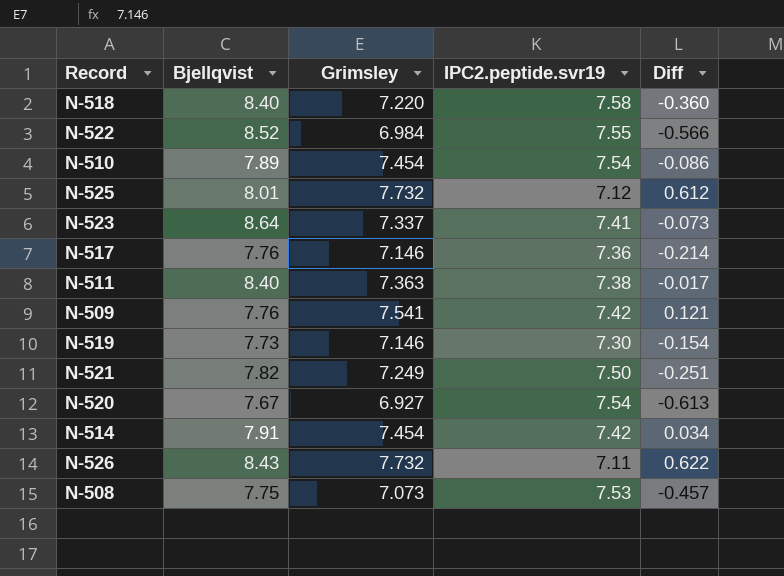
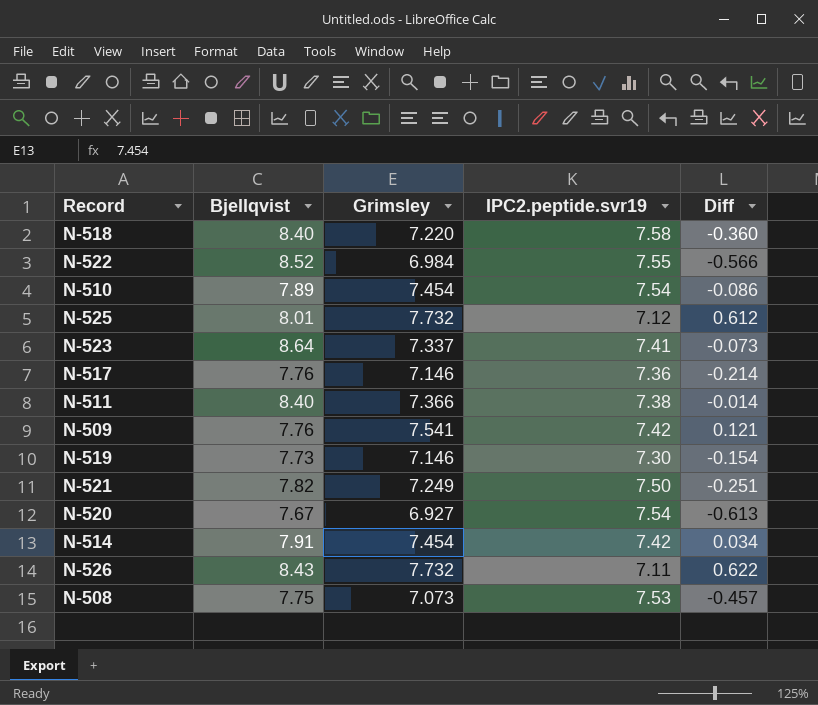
N-511 | Grimsley: 7.363 -> 7.366
N-511 | Diff: -0.017 -> -0.014

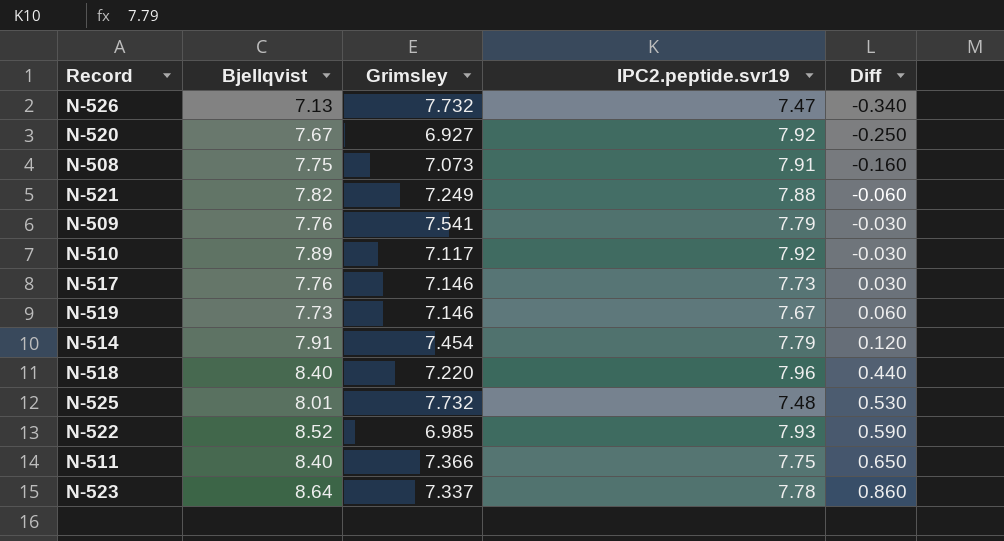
row order: none -> Diff ascending
column Diff | formula: [Grimsley] - [IPC2.peptide.svr19] -> [Bjellqvist] - [IPC2.peptide.svr19]
N-526 | Bjellqvist: 8.43 -> 7.13
N-526 | IPC2.peptide.svr19: 7.11 -> 7.47
N-520 | IPC2.peptide.svr19: 7.54 -> 7.92
N-508 | IPC2.peptide.svr19: 7.53 -> 7.91
N-521 | IPC2.peptide.svr19: 7.50 -> 7.88
N-509 | IPC2.peptide.svr19: 7.42 -> 7.79
N-510 | Grimsley: 7.454 -> 7.117
N-510 | IPC2.peptide.svr19: 7.54 -> 7.92
N-517 | IPC2.peptide.svr19: 7.36 -> 7.73
N-519 | IPC2.peptide.svr19: 7.30 -> 7.67
N-514 | IPC2.peptide.svr19: 7.42 -> 7.79
N-518 | IPC2.peptide.svr19: 7.58 -> 7.96
N-525 | IPC2.peptide.svr19: 7.12 -> 7.48
N-522 | Grimsley: 6.984 -> 6.985
N-522 | IPC2.peptide.svr19: 7.55 -> 7.93
N-511 | IPC2.peptide.svr19: 7.38 -> 7.75
N-523 | IPC2.peptide.svr19: 7.41 -> 7.78

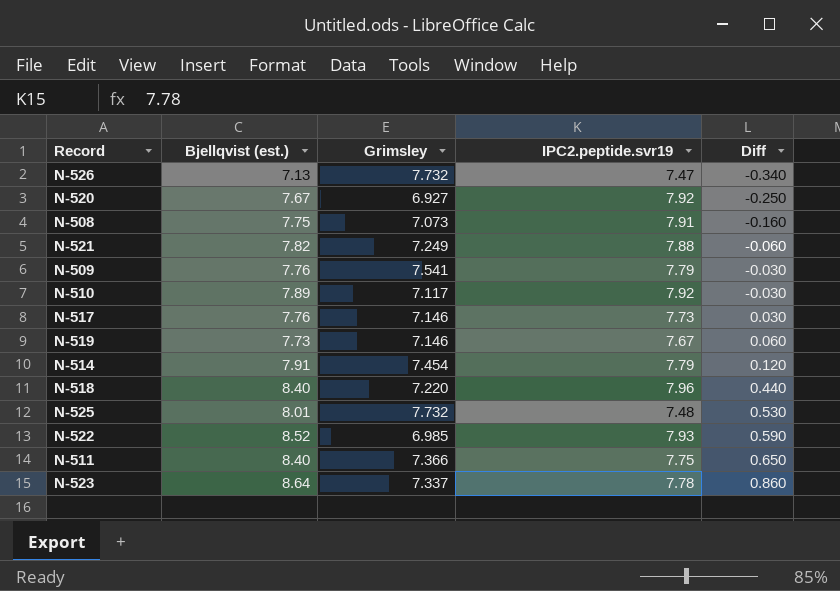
column name: Bjellqvist -> Bjellqvist (est.)

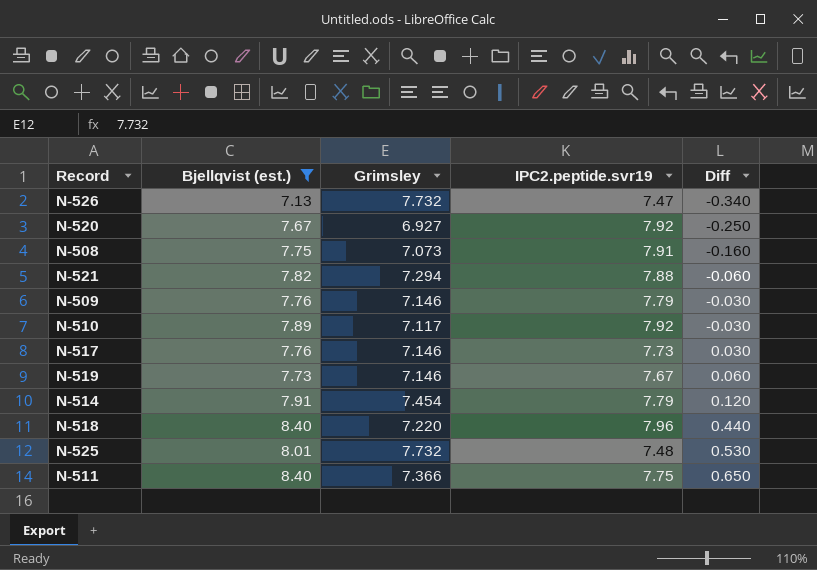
filter: none -> Bjellqvist (est.) <= 8.40
N-521 | Grimsley: 7.249 -> 7.294
N-509 | Grimsley: 7.541 -> 7.146

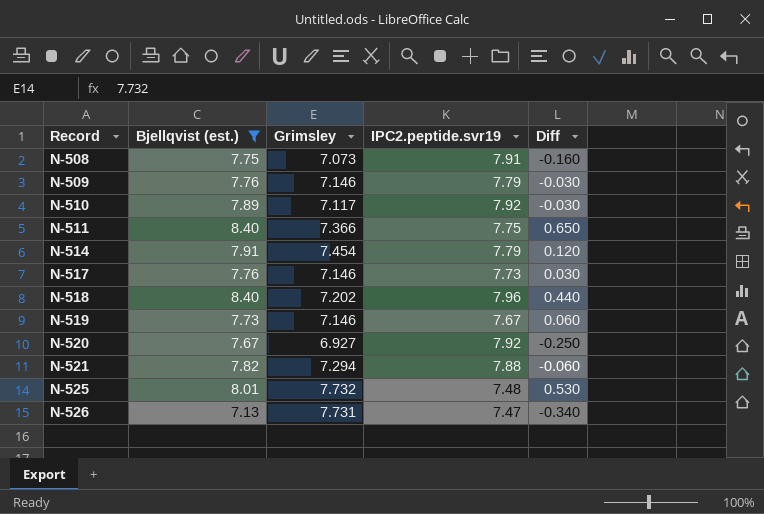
row order: Diff ascending -> Record ascending
N-518 | Grimsley: 7.220 -> 7.202
N-526 | Grimsley: 7.732 -> 7.731

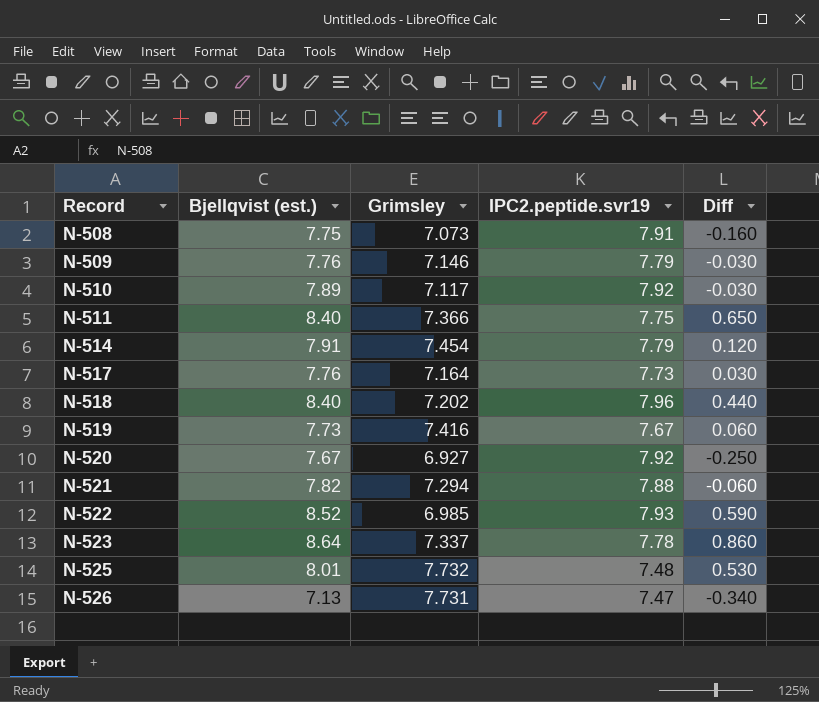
filter: Bjellqvist (est.) <= 8.40 -> none
N-517 | Grimsley: 7.146 -> 7.164
N-519 | Grimsley: 7.146 -> 7.416

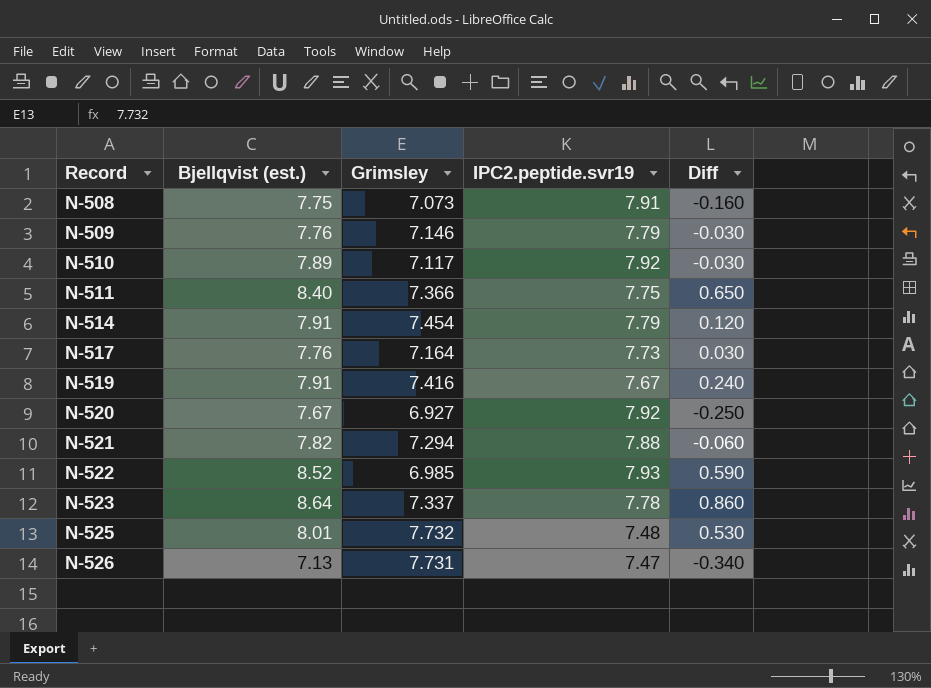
row N-518: 8.40 | 7.202 | 7.96 | 0.440 -> none
N-519 | Bjellqvist (est.): 7.73 -> 7.91
N-519 | Diff: 0.060 -> 0.240

